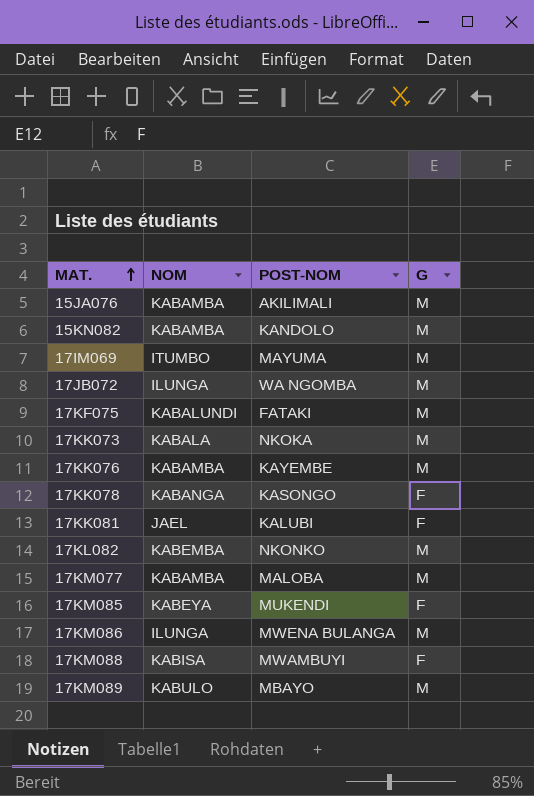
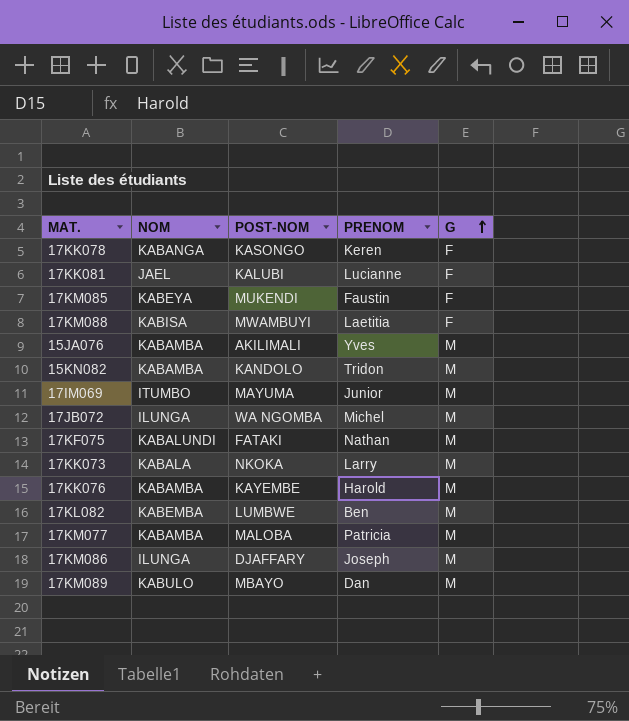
row order: MAT. ascending -> G ascending
column PRENOM | position: none -> 4
17KL082 | POST-NOM: NKONKO -> LUMBWE
17KM086 | POST-NOM: MWENA BULANGA -> DJAFFARY

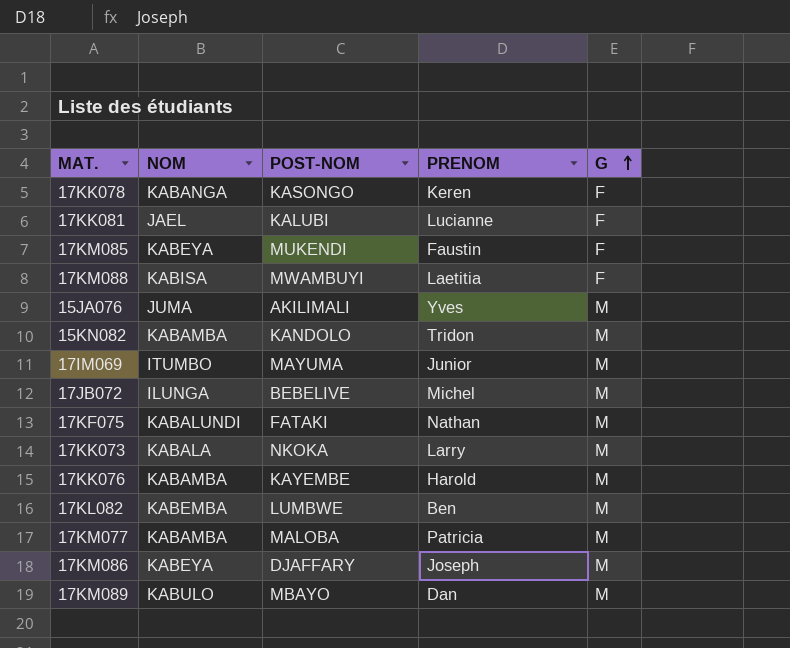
15JA076 | NOM: KABAMBA -> JUMA
17JB072 | POST-NOM: WA NGOMBA -> BEBELIVE
17KM086 | NOM: ILUNGA -> KABEYA

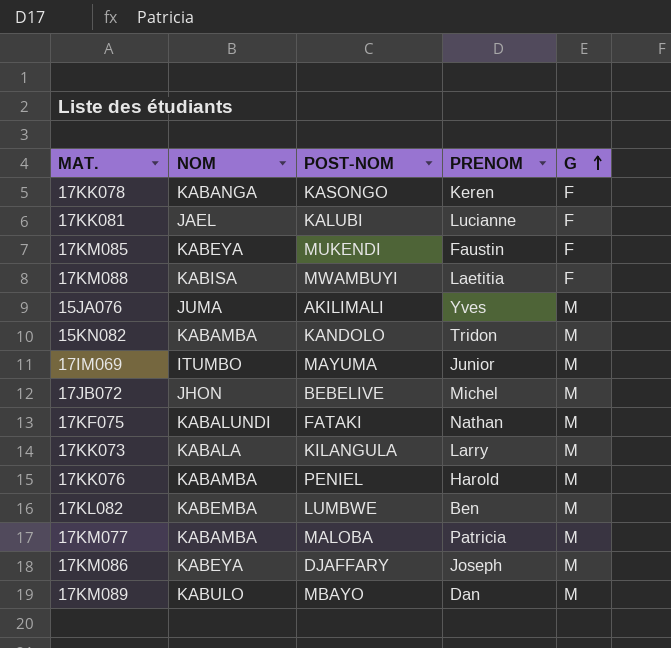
17JB072 | NOM: ILUNGA -> JHON
17KK073 | POST-NOM: NKOKA -> KILANGULA
17KK076 | POST-NOM: KAYEMBE -> PENIEL

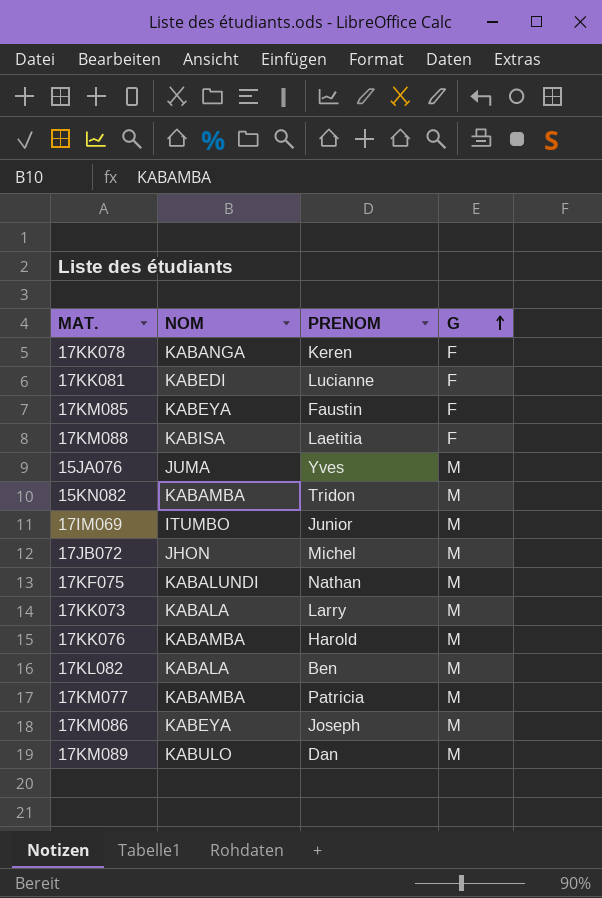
column POST-NOM | position: 3 -> none
17KK081 | NOM: JAEL -> KABEDI
17KL082 | NOM: KABEMBA -> KABALA

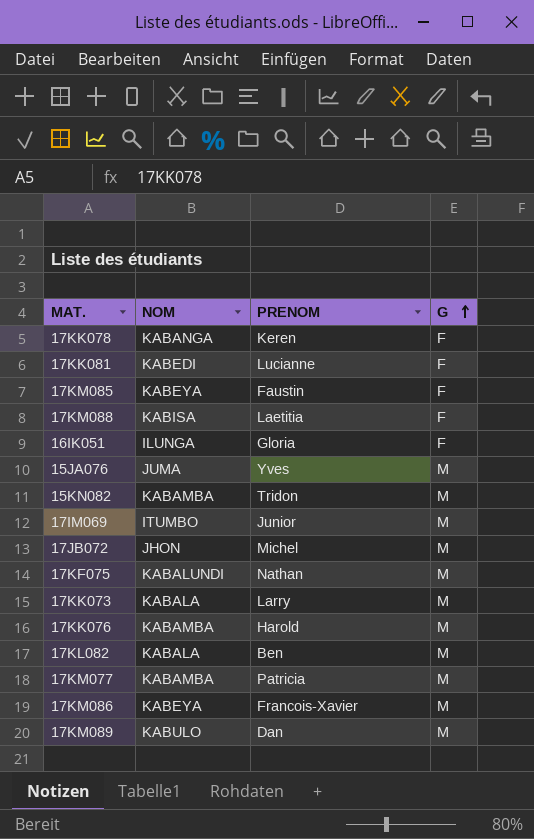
row 16IK051: none -> ILUNGA | Gloria | F
17KM086 | PRENOM: Joseph -> Francois-Xavier

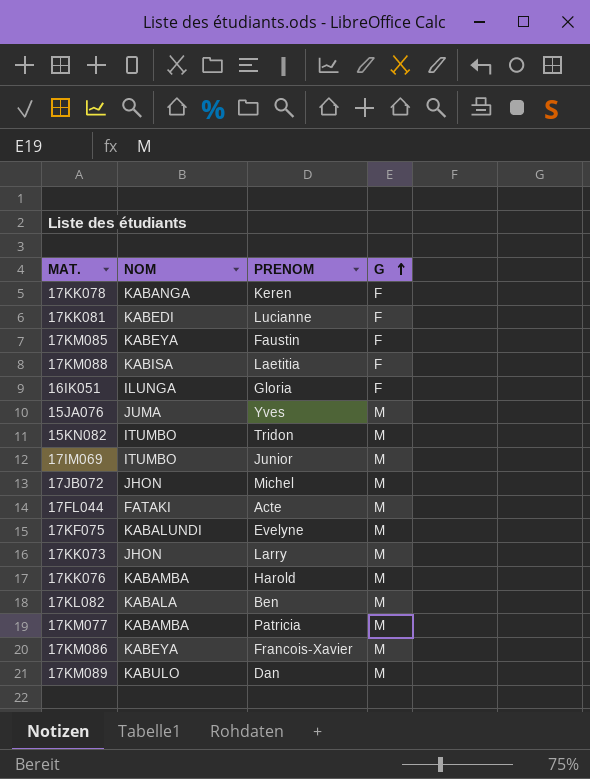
15KN082 | NOM: KABAMBA -> ITUMBO
row 17FL044: none -> FATAKI | Acte | M
17KF075 | PRENOM: Nathan -> Evelyne
17KK073 | NOM: KABALA -> JHON

